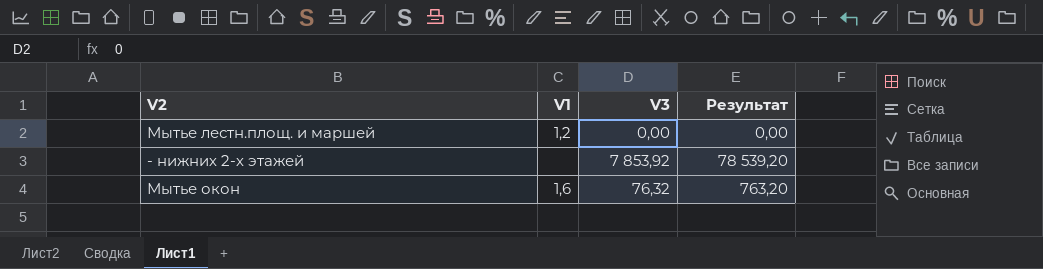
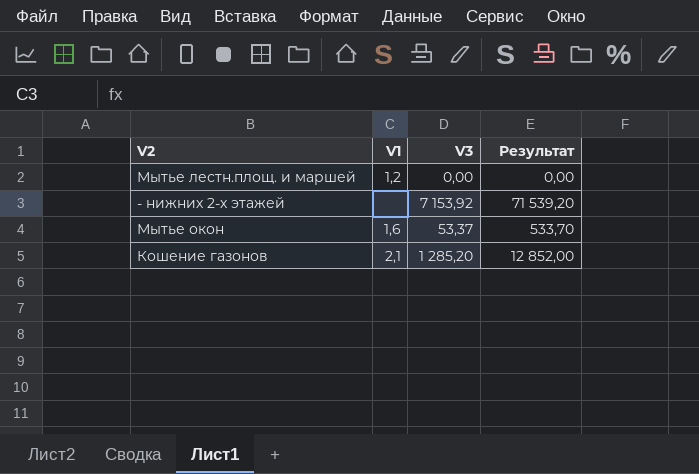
- нижних 2-х этажей | V3: 7 853,92 -> 7 153,92
- нижних 2-х этажей | Результат: 78 539,20 -> 71 539,20
Мытье окон | V3: 76,32 -> 53,37
Мытье окон | Результат: 763,20 -> 533,70
row Кошение газонов: none -> 2,1 | 1 285,20 | 12 852,00

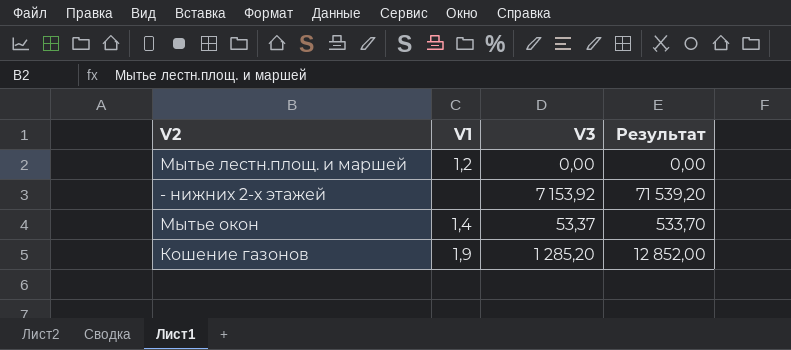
Мытье окон | V1: 1,6 -> 1,4
Кошение газонов | V1: 2,1 -> 1,9

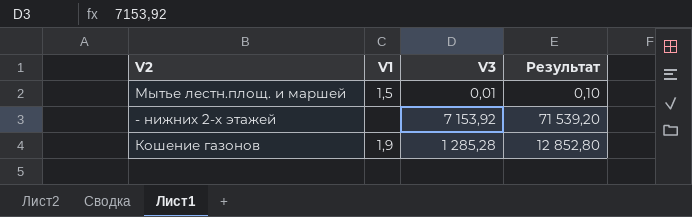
row Мытье окон: 1,4 | 53,37 | 533,70 -> none
Мытье лестн.площ. и маршей | V1: 1,2 -> 1,5
Мытье лестн.площ. и маршей | V3: 0,00 -> 0,01
Мытье лестн.площ. и маршей | Результат: 0,00 -> 0,10
Кошение газонов | V3: 1 285,20 -> 1 285,28
Кошение газонов | Результат: 12 852,00 -> 12 852,80

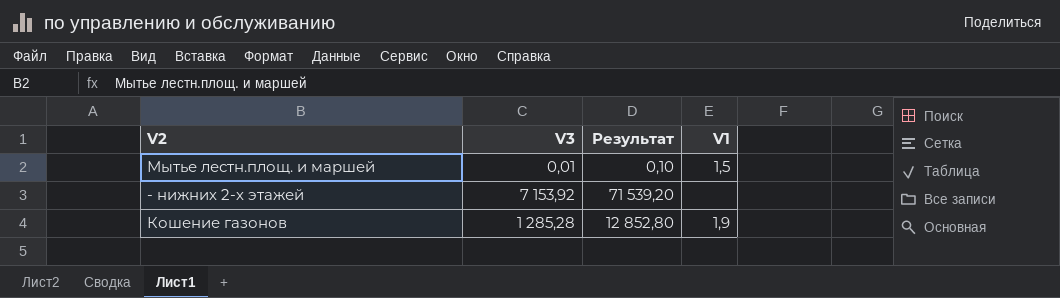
column V1 | position: 2 -> 4

